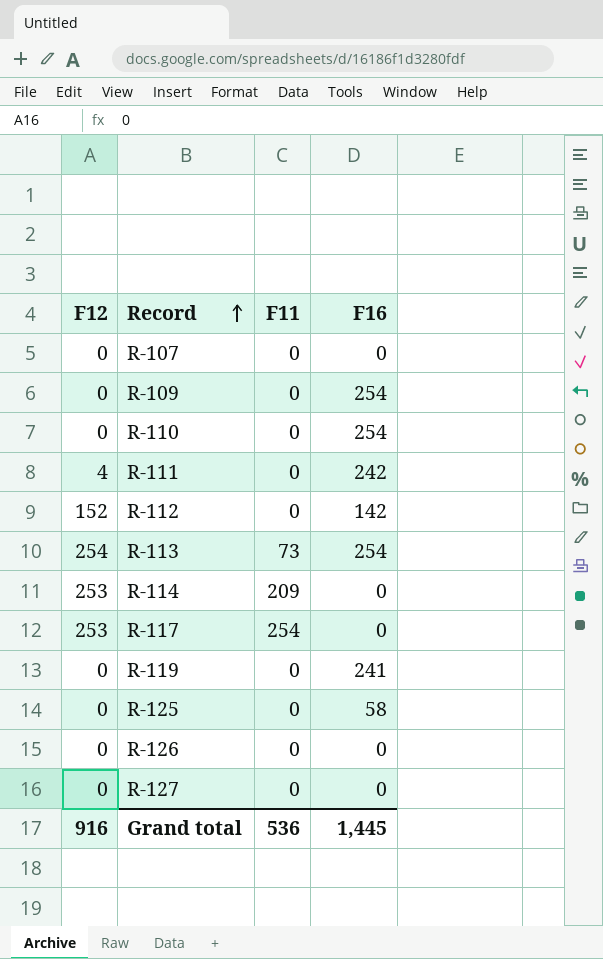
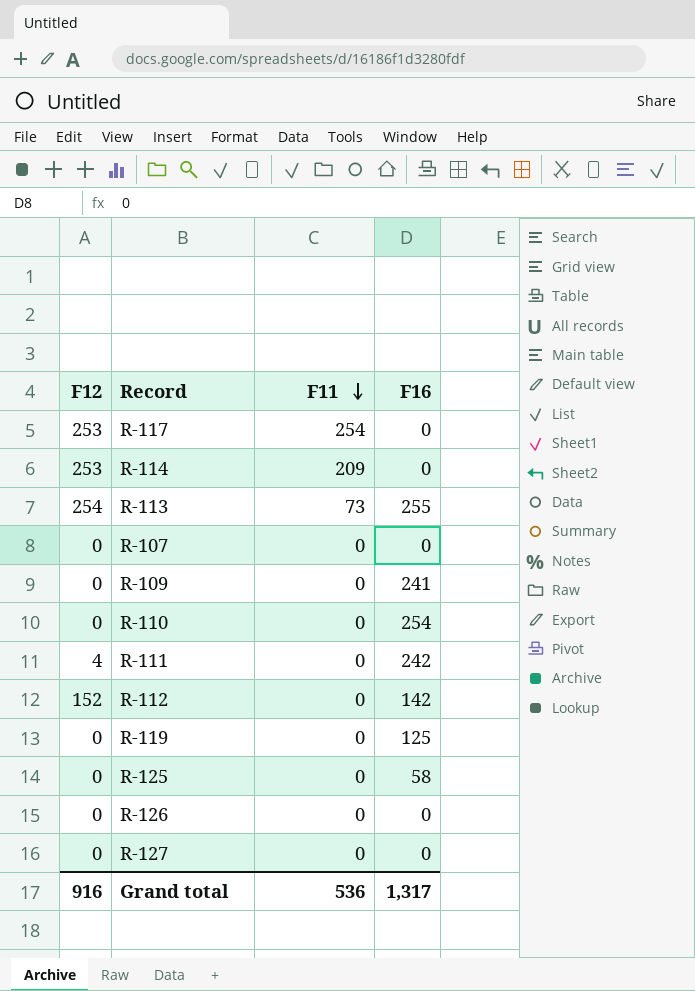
row order: Record ascending -> F11 descending
R-113 | F16: 254 -> 255
R-109 | F16: 254 -> 241
R-119 | F16: 241 -> 125
Grand total | F16: 1,445 -> 1,317

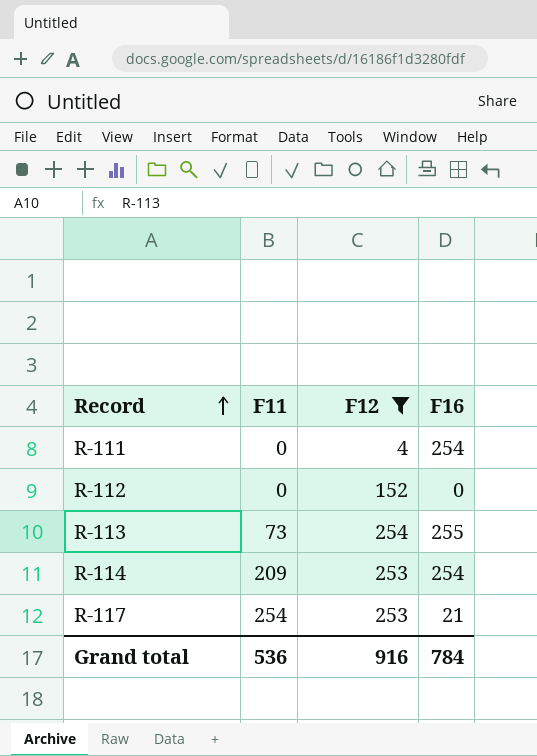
filter: none -> F12 != 0
row order: F11 descending -> Record ascending
column F12 | position: 1 -> 3
R-111 | F16: 242 -> 254
R-112 | F16: 142 -> 0
R-114 | F16: 0 -> 254
R-117 | F16: 0 -> 21
Grand total | F16: 1,317 -> 784

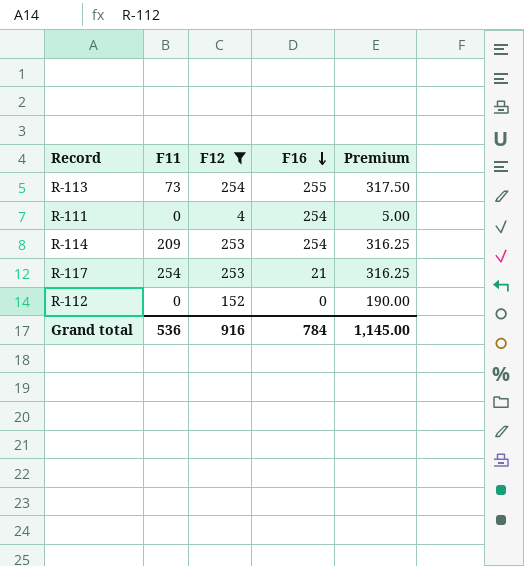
row order: Record ascending -> F16 descending
column Premium | formula: none -> [F12] * 1.25

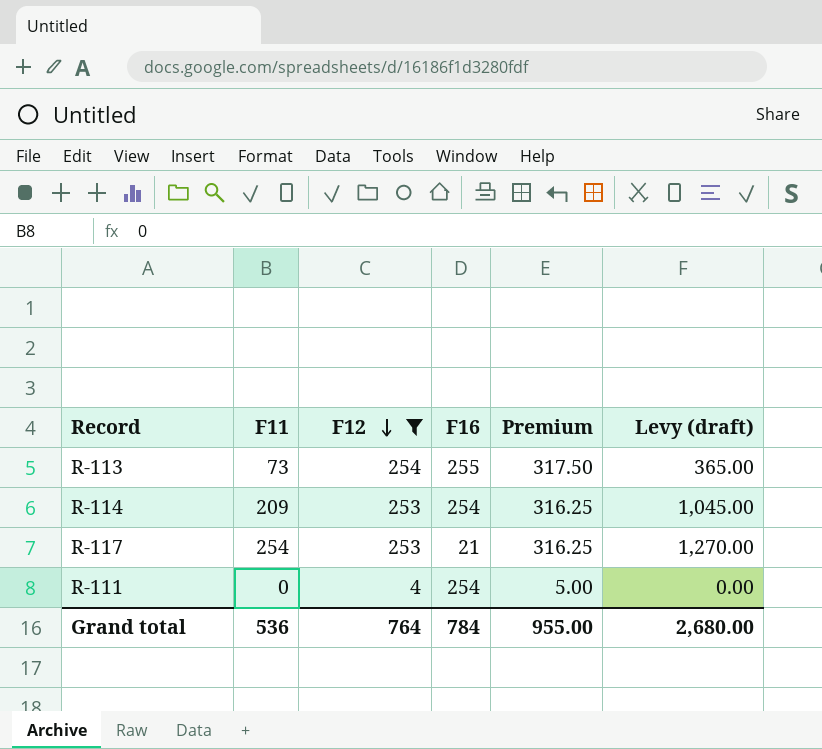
row order: F16 descending -> F12 descending
column Levy (draft) | formula: none -> [F11] * 5
row R-112: 0 | 152 | 0 | 190.00 -> none
Grand total | F12: 916 -> 764
Grand total | Premium: 1,145.00 -> 955.00

